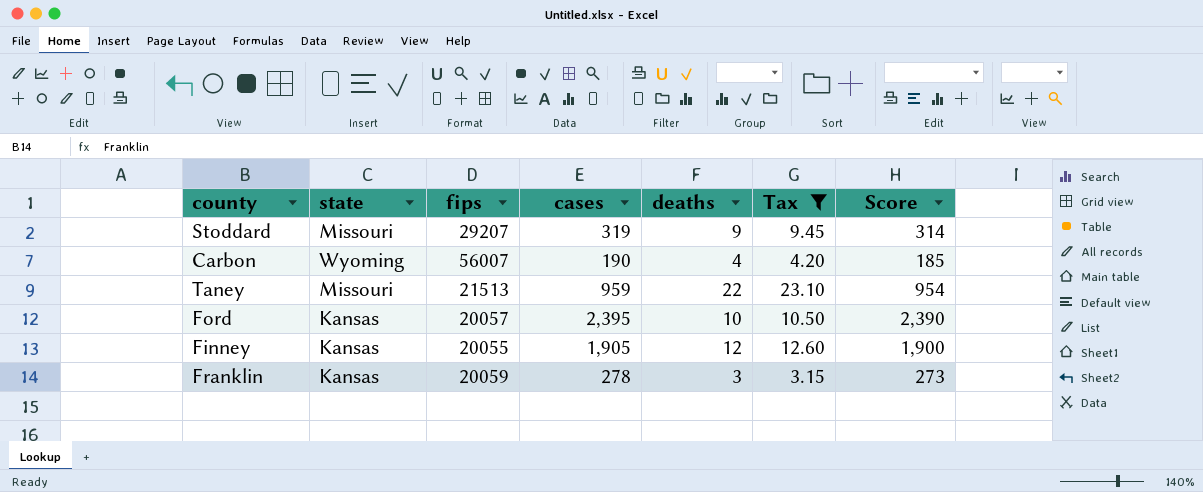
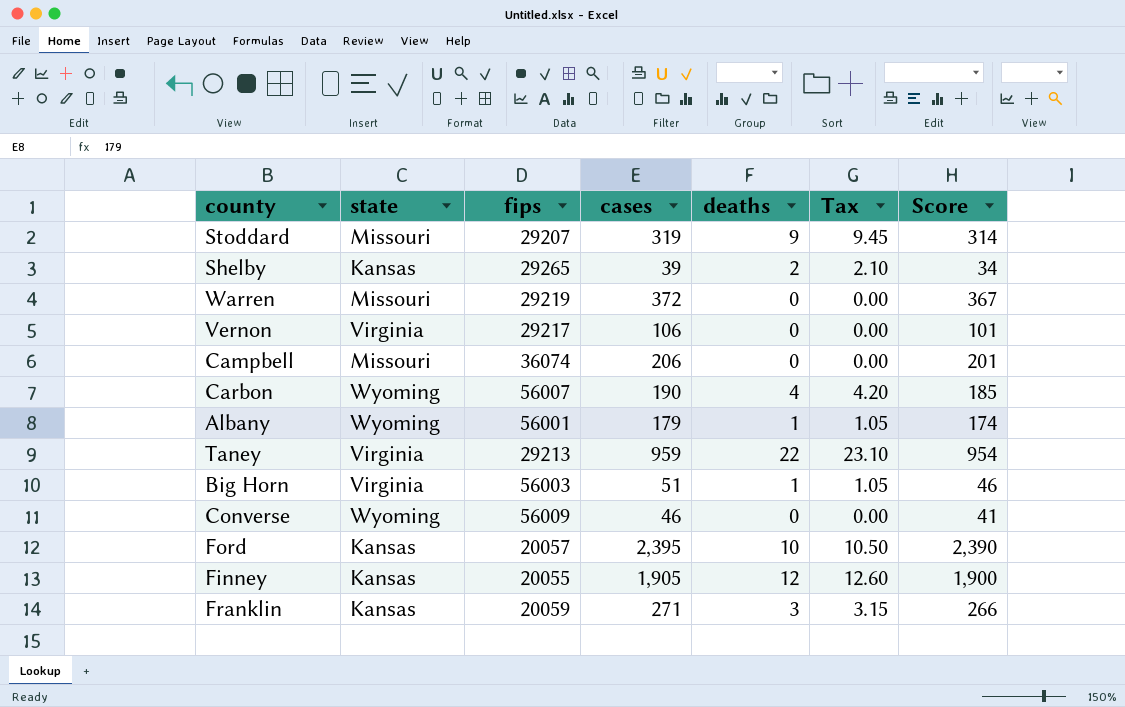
filter: Tax >= 3.15 -> none
Taney | state: Missouri -> Virginia
Taney | fips: 21513 -> 29213
Franklin | cases: 278 -> 271
Franklin | Score: 273 -> 266

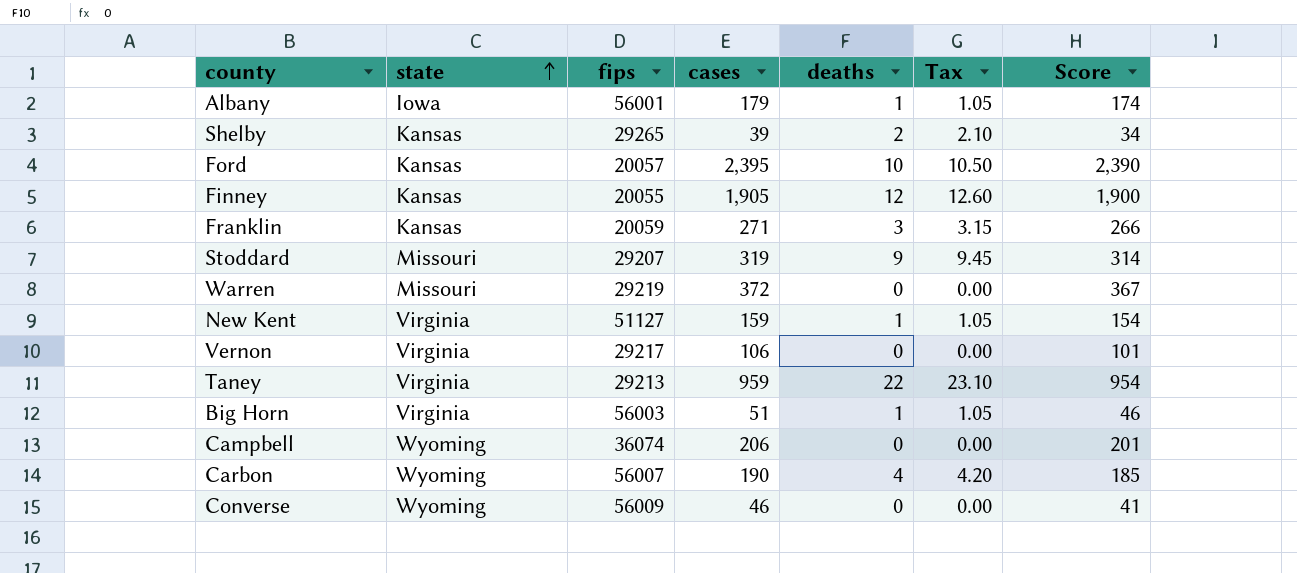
row order: none -> state ascending
Albany | state: Wyoming -> Iowa
row New Kent: none -> Virginia | 51127 | 159 | 1 | 1.05 | 154
Campbell | state: Missouri -> Wyoming

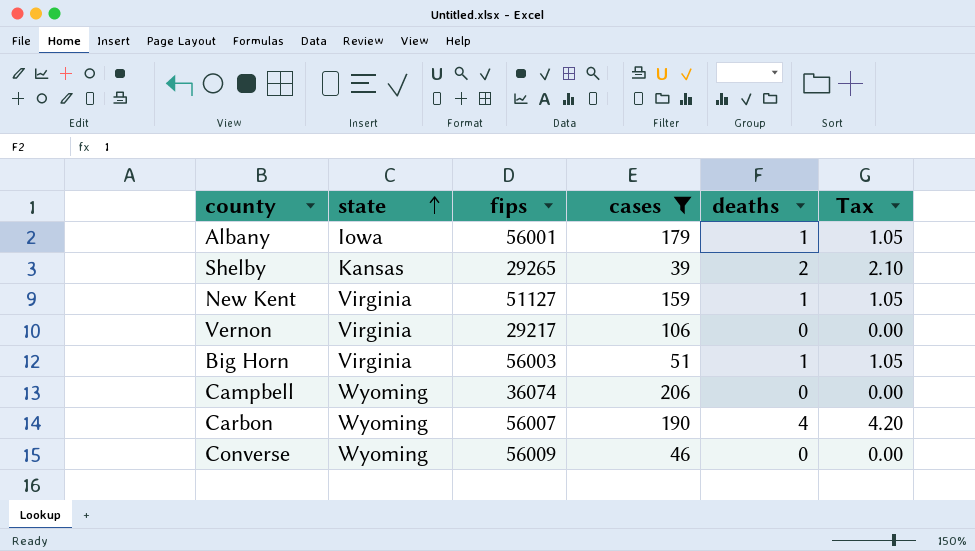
filter: none -> cases <= 206
column Score | formula: [cases] - 5 -> none

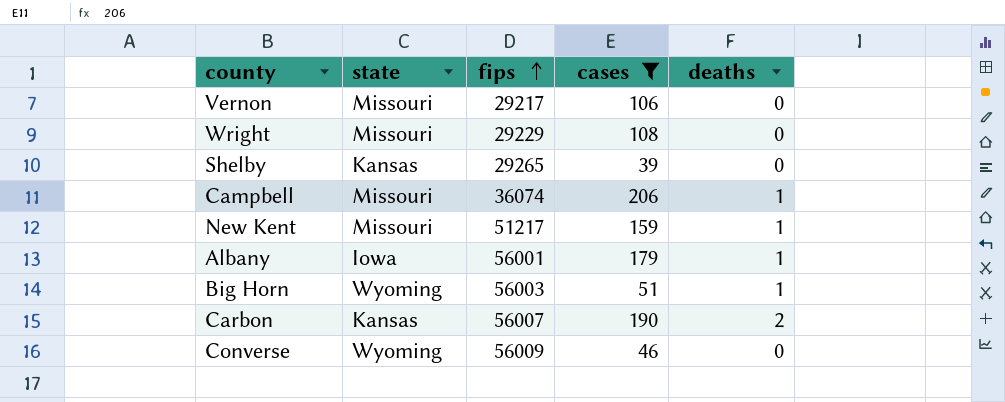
row order: state ascending -> fips ascending
column Tax | formula: [deaths] * 1.05 -> none
Vernon | state: Virginia -> Missouri
row Wright: none -> Missouri | 29229 | 108 | 0
Shelby | deaths: 2 -> 0
Campbell | state: Wyoming -> Missouri
Campbell | deaths: 0 -> 1
New Kent | state: Virginia -> Missouri
New Kent | fips: 51127 -> 51217
Big Horn | state: Virginia -> Wyoming
Carbon | state: Wyoming -> Kansas
Carbon | deaths: 4 -> 2

